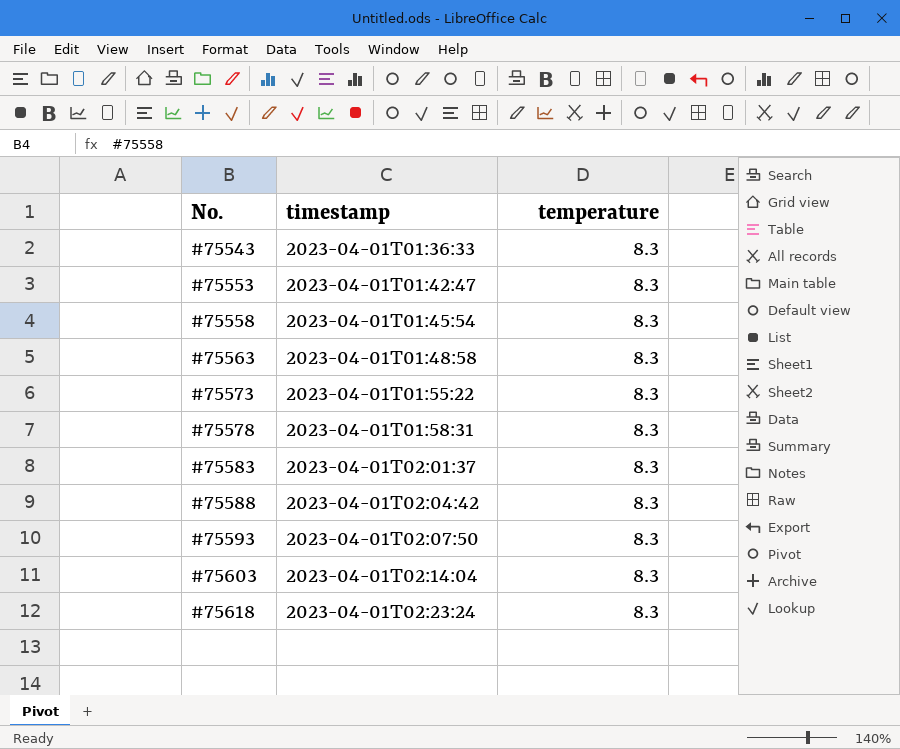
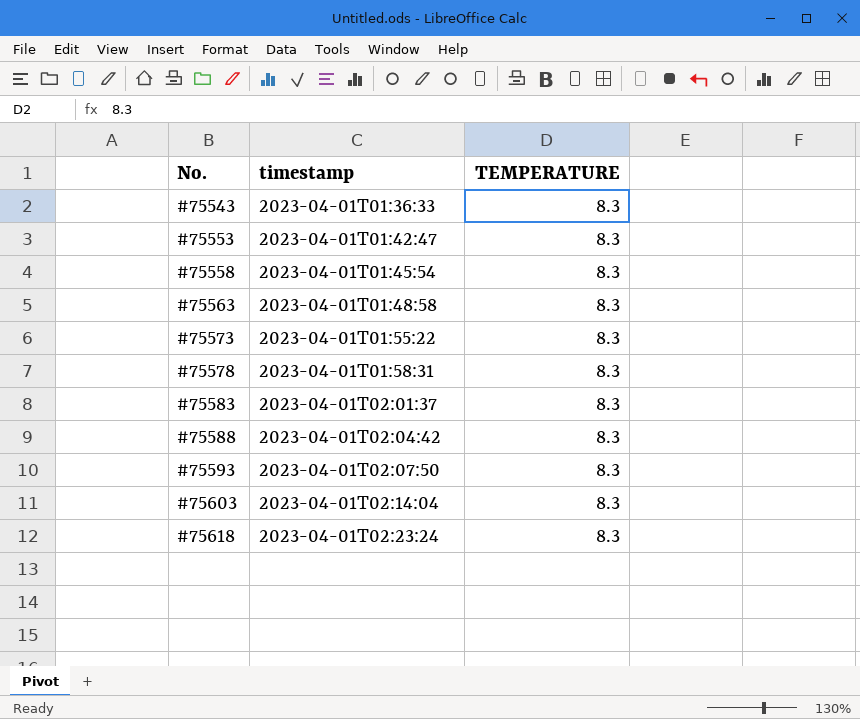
column name: temperature -> TEMPERATURE

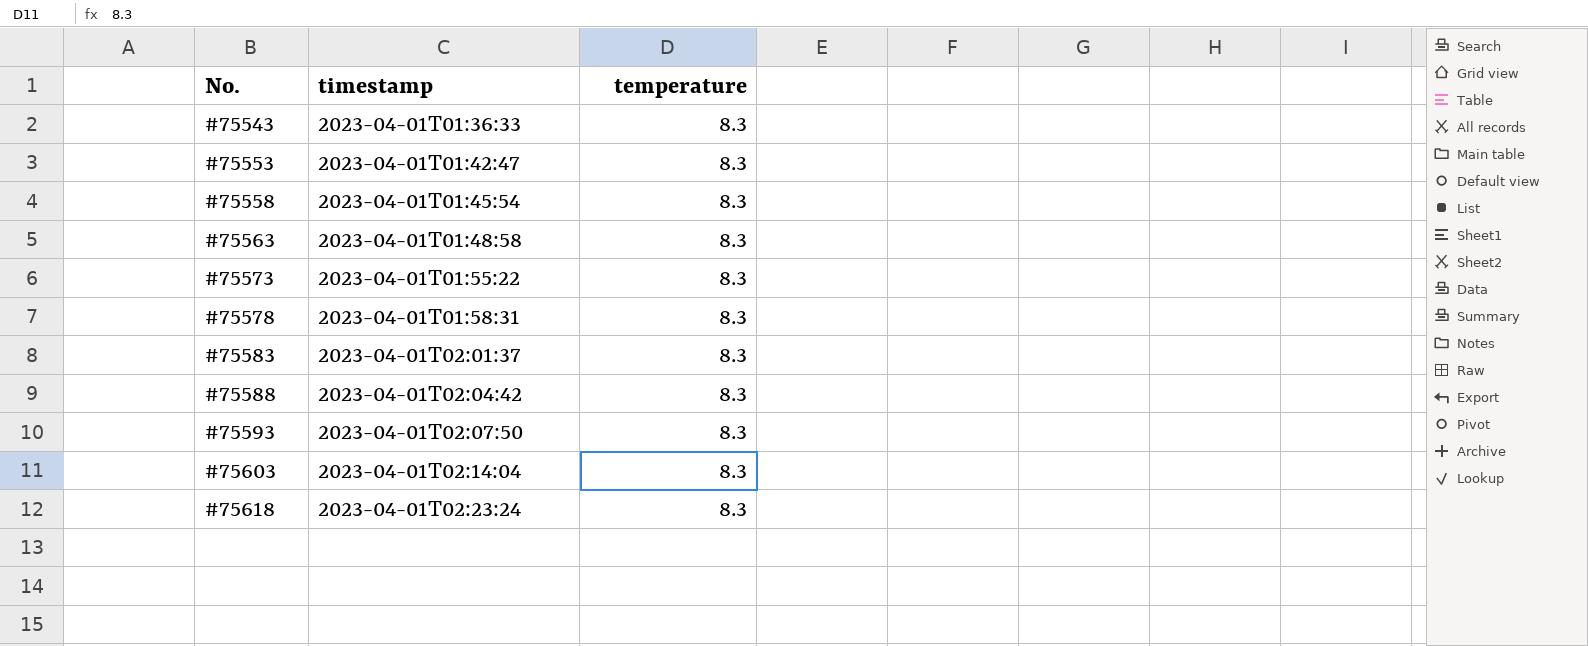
column name: TEMPERATURE -> temperature

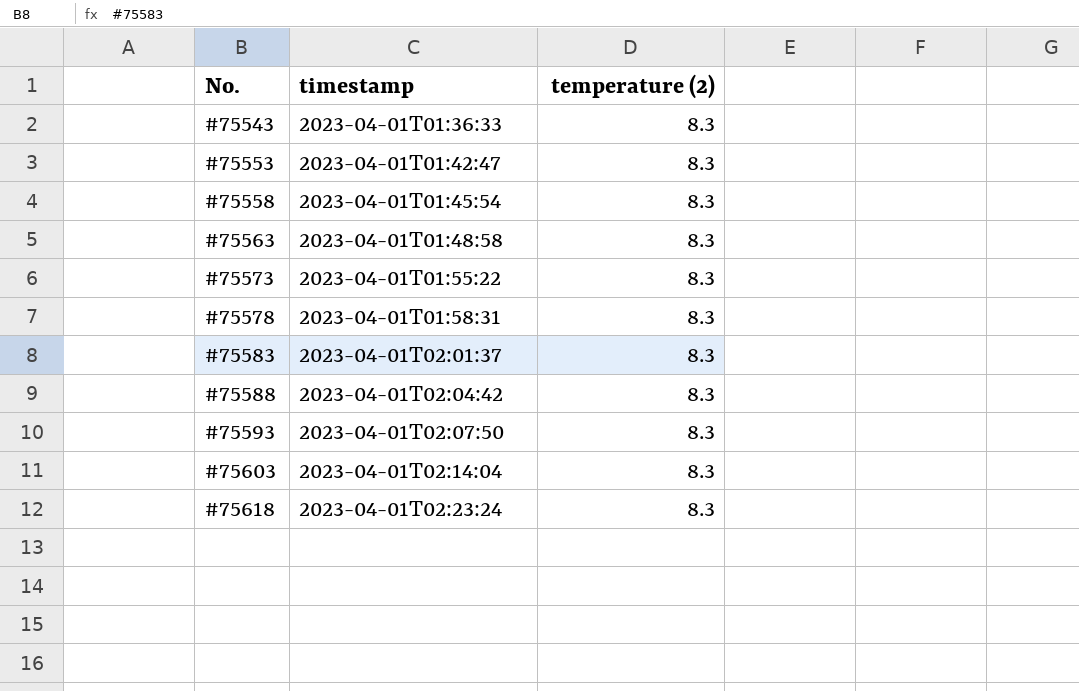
column name: temperature -> temperature (2)

